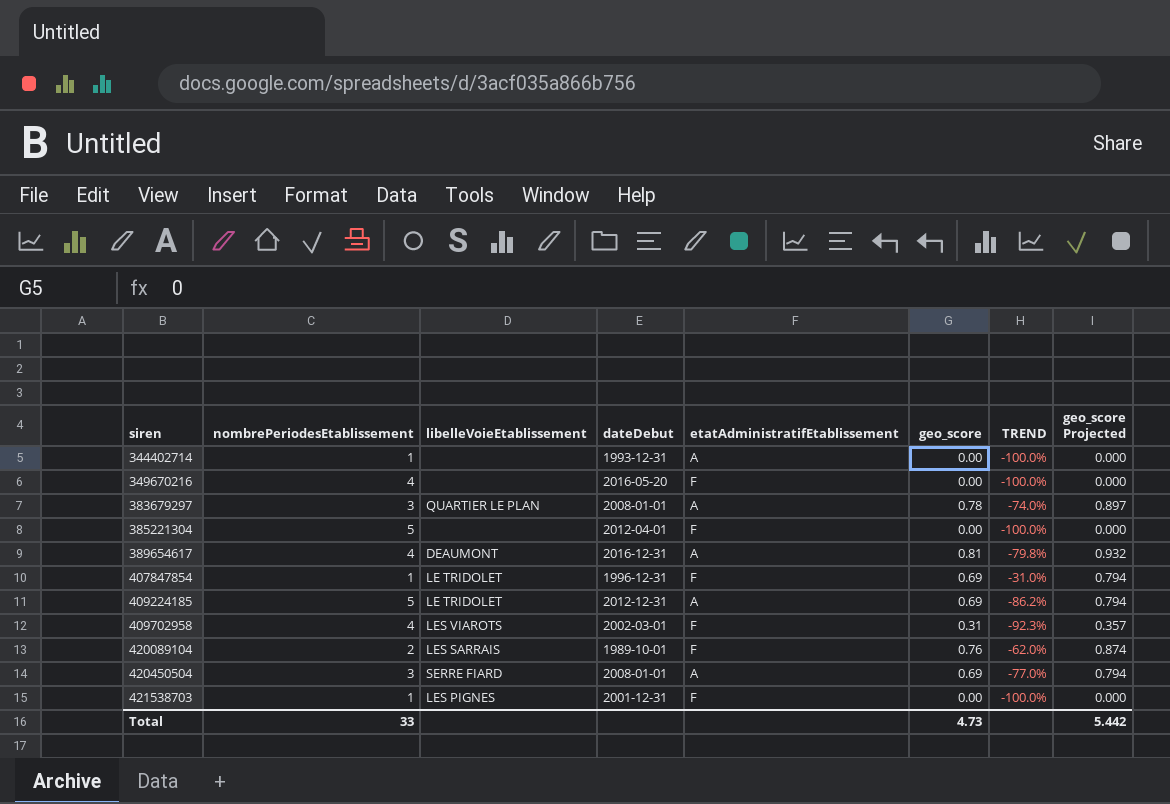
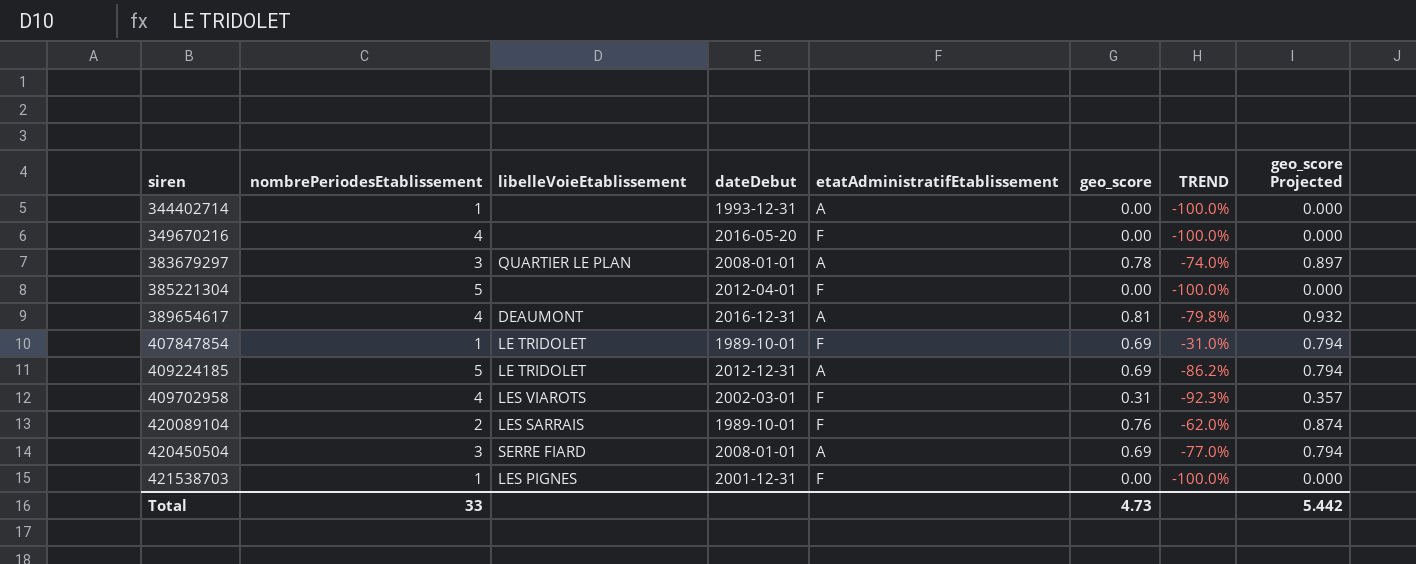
407847854 | dateDebut: 1996-12-31 -> 1989-10-01

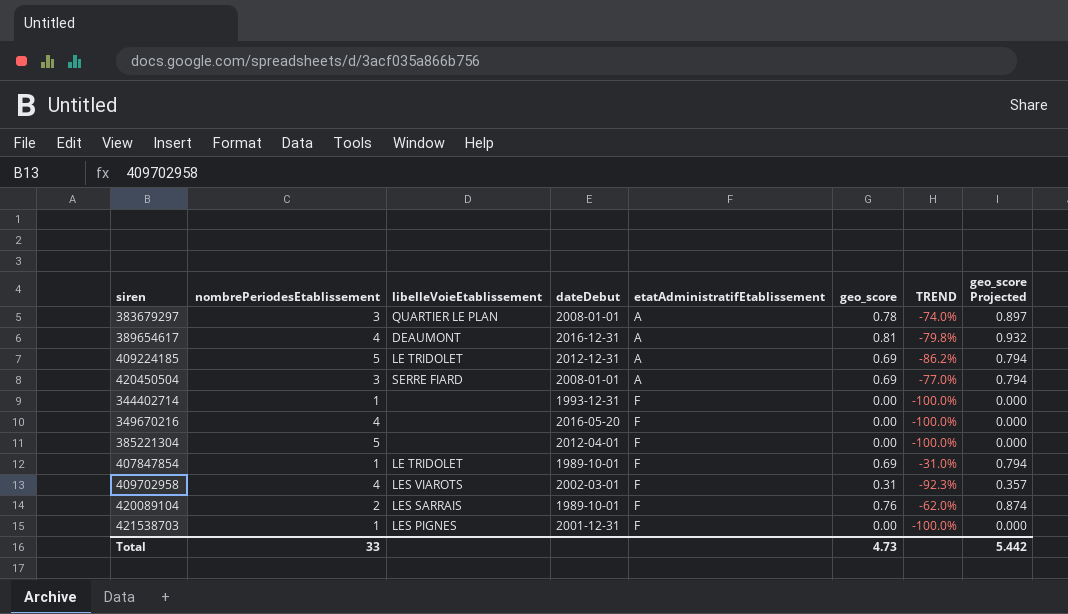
row order: siren ascending -> etatAdministratifEtablissement ascending
344402714 | etatAdministratifEtablissement: A -> F

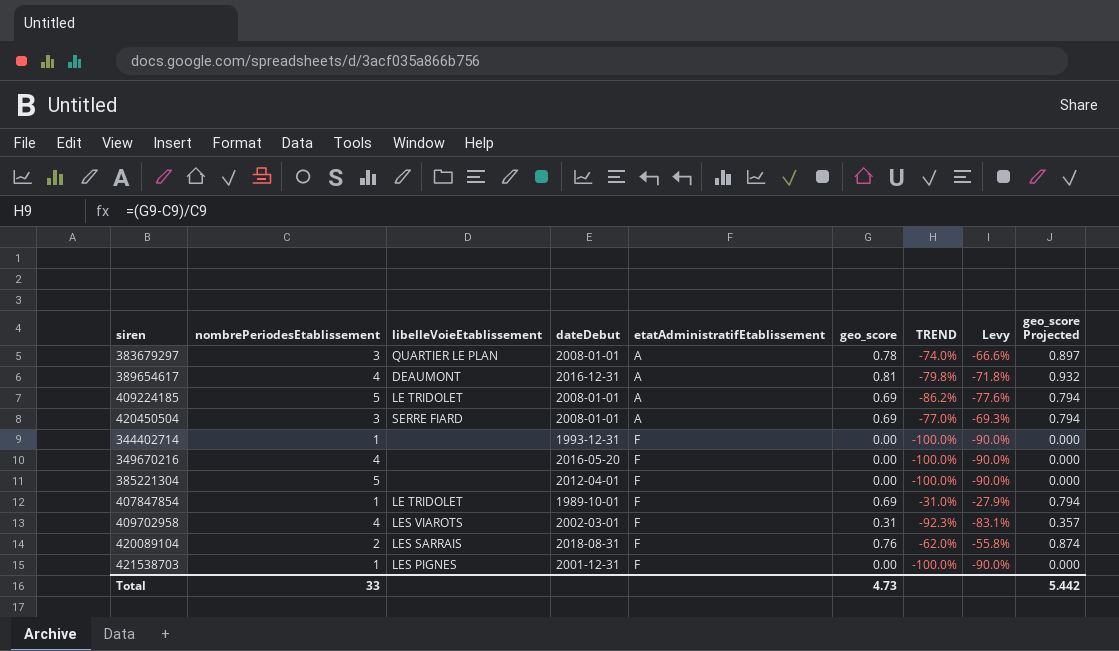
column Levy | formula: none -> [TREND] * 0.9
409224185 | dateDebut: 2012-12-31 -> 2008-01-01
420089104 | dateDebut: 1989-10-01 -> 2018-08-31

